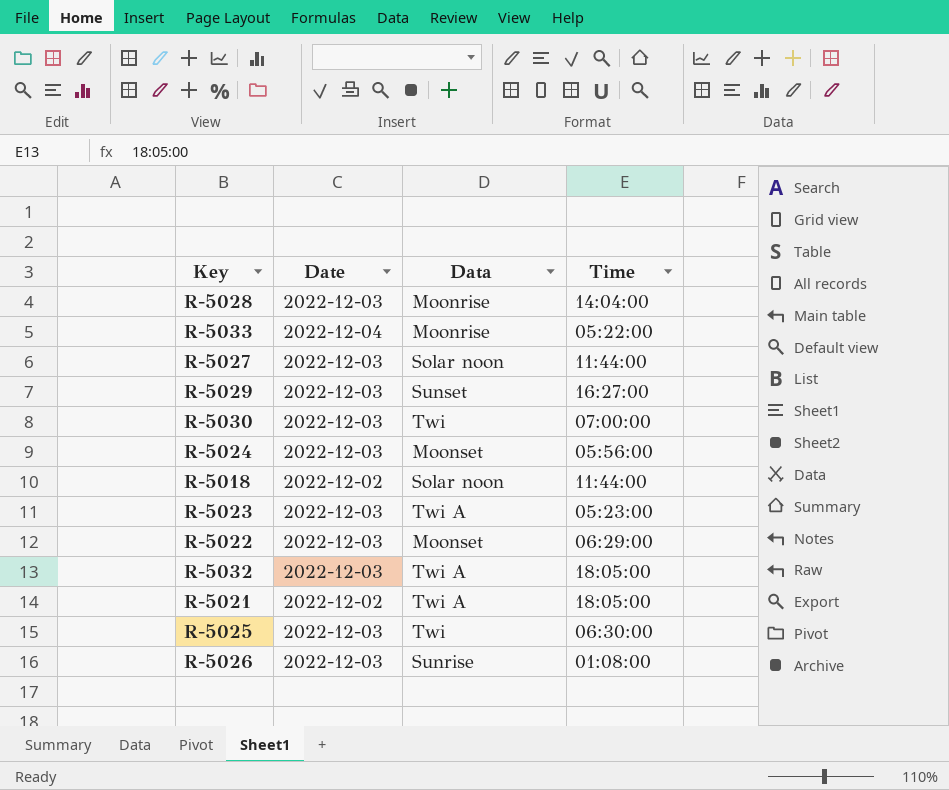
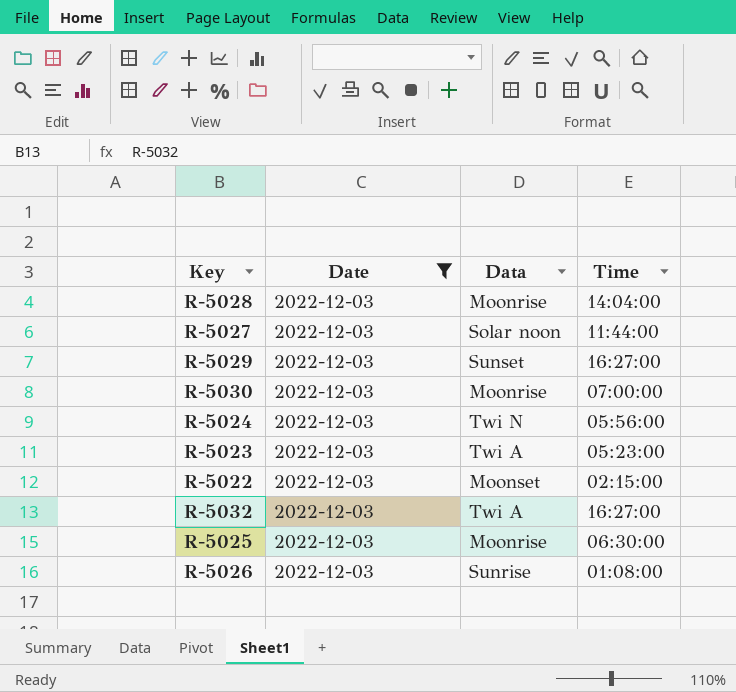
filter: none -> Date = 2022-12-03
R-5030 | Data: Twi -> Moonrise
R-5024 | Data: Moonset -> Twi N
R-5022 | Time: 06:29:00 -> 02:15:00
R-5032 | Time: 18:05:00 -> 16:27:00
R-5025 | Data: Twi -> Moonrise

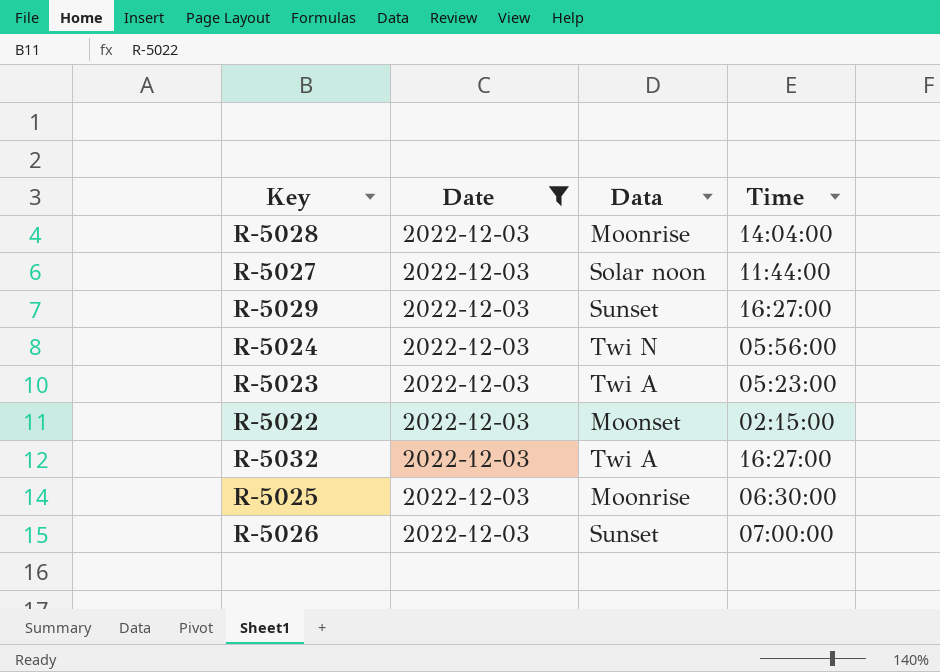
row R-5030: 2022-12-03 | Moonrise | 07:00:00 -> none
R-5026 | Data: Sunrise -> Sunset
R-5026 | Time: 01:08:00 -> 07:00:00

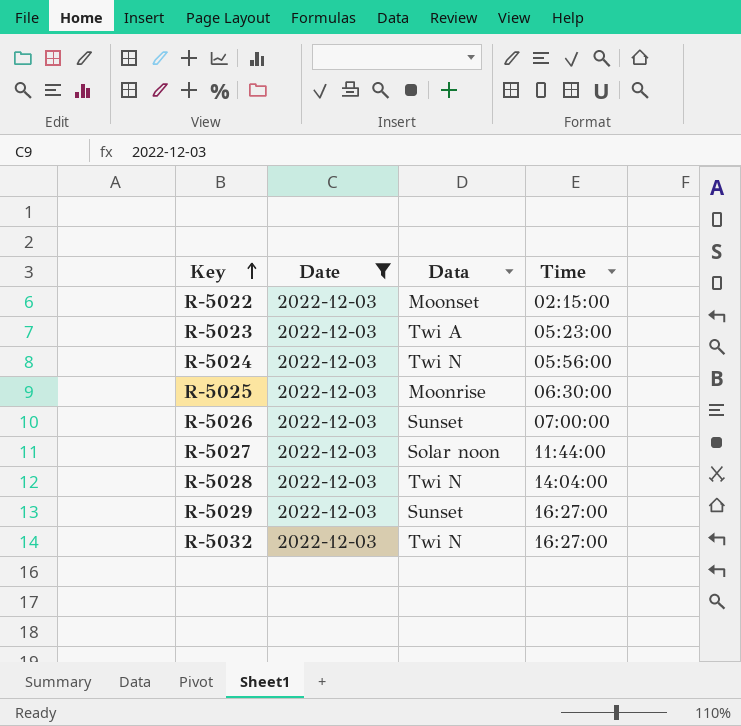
row order: none -> Key ascending
R-5028 | Data: Moonrise -> Twi N
R-5032 | Data: Twi A -> Twi N

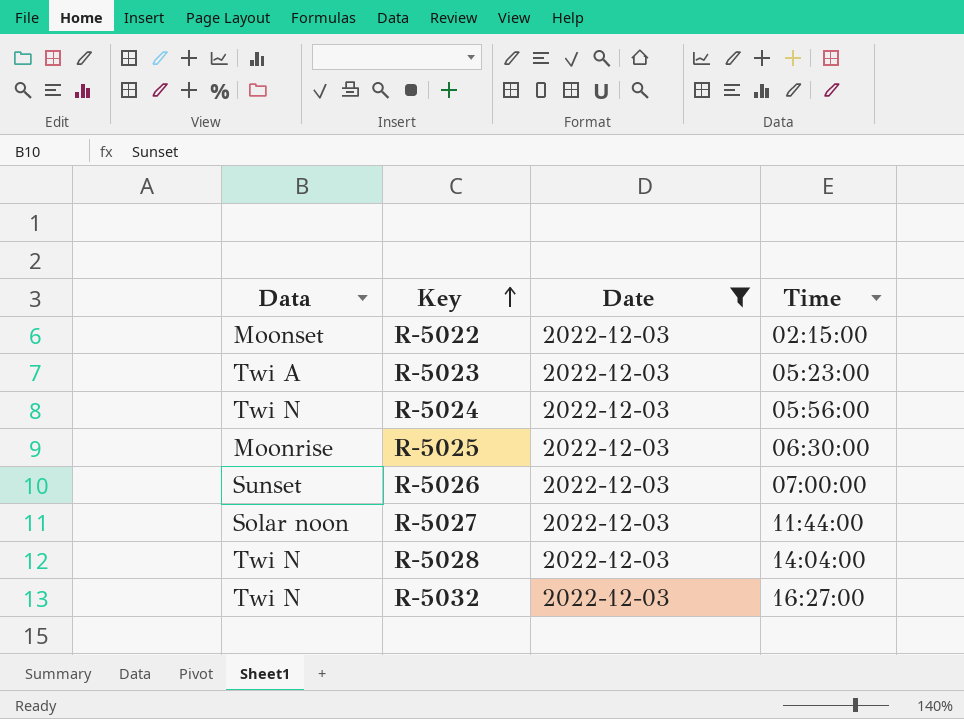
column Data | position: 3 -> 1
row R-5029: 2022-12-03 | Sunset | 16:27:00 -> none

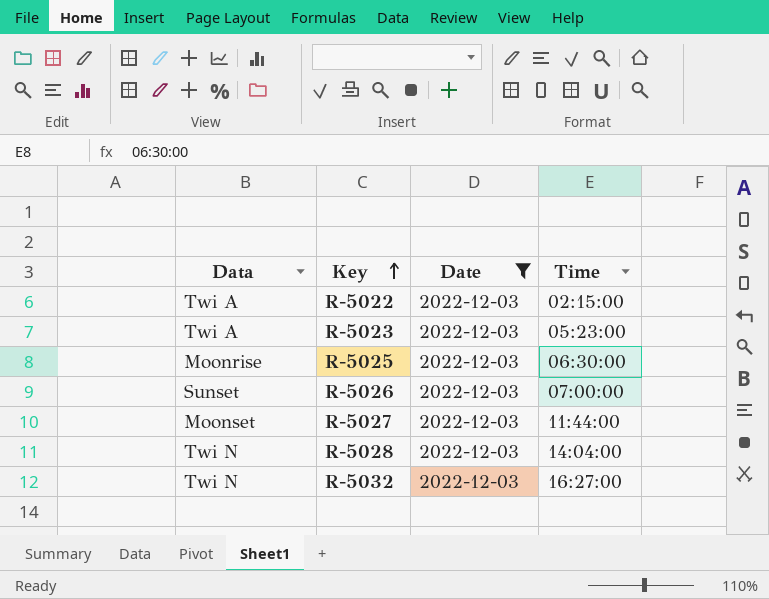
row R-5024: Twi N | 2022-12-03 | 05:56:00 -> none
R-5022 | Data: Moonset -> Twi A
R-5027 | Data: Solar noon -> Moonset

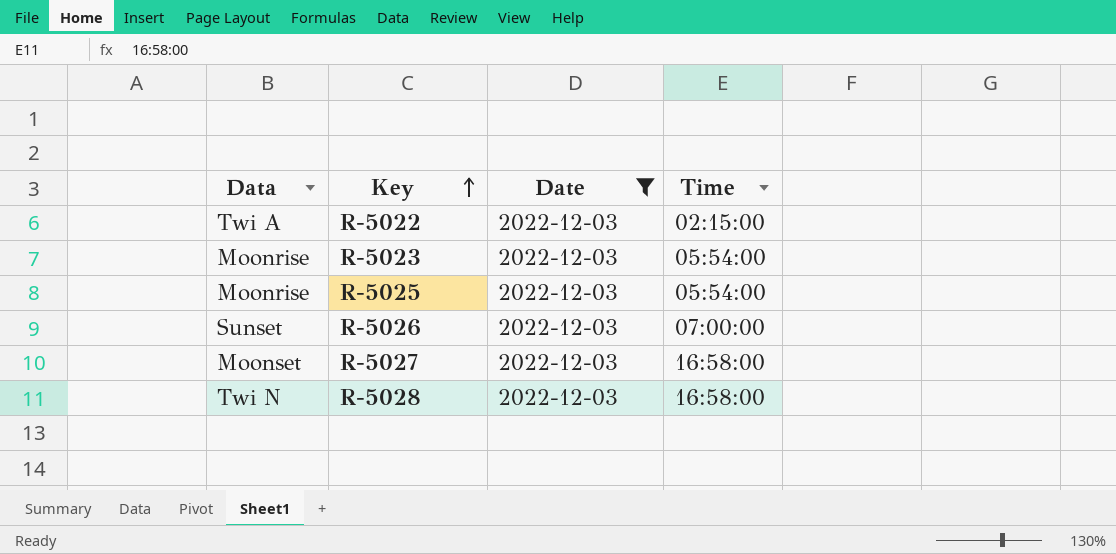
row R-5032: Twi N | 2022-12-03 | 16:27:00 -> none
R-5023 | Data: Twi A -> Moonrise
R-5023 | Time: 05:23:00 -> 05:54:00
R-5025 | Time: 06:30:00 -> 05:54:00
R-5027 | Time: 11:44:00 -> 16:58:00
R-5028 | Time: 14:04:00 -> 16:58:00

